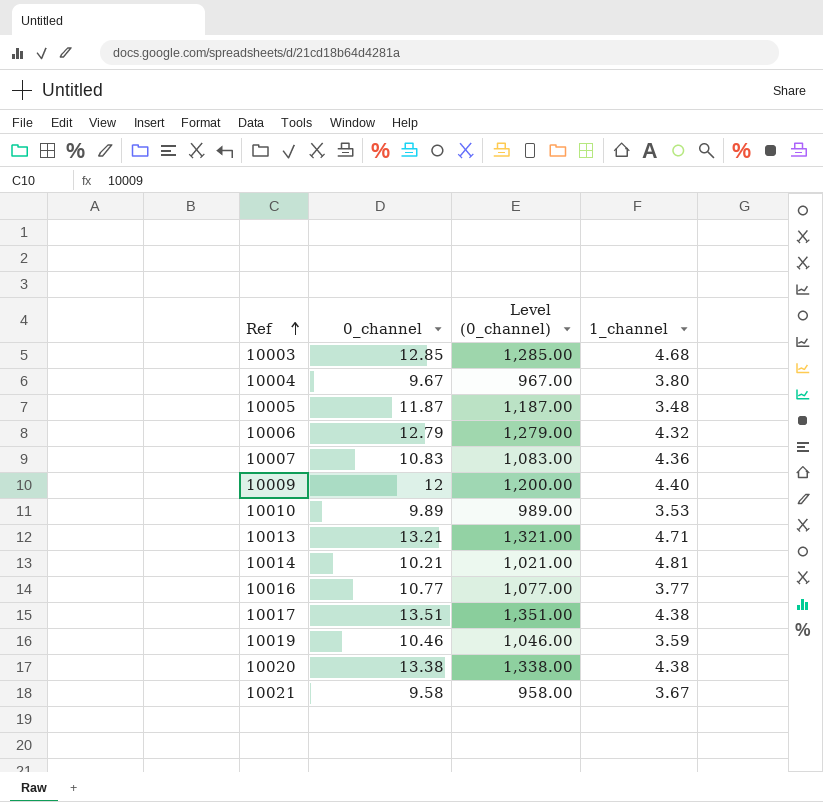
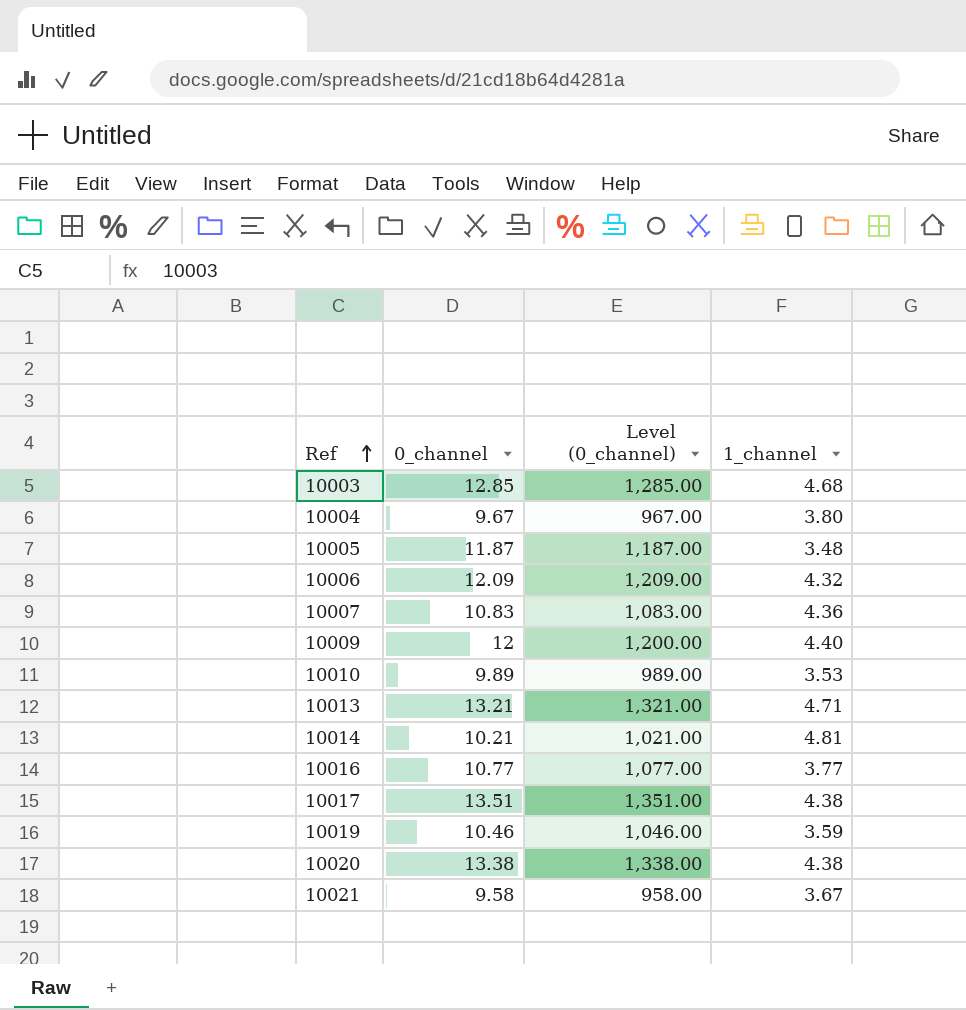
10006 | 0_channel: 12.79 -> 12.09
10006 | Level (0_channel): 1,279.00 -> 1,209.00

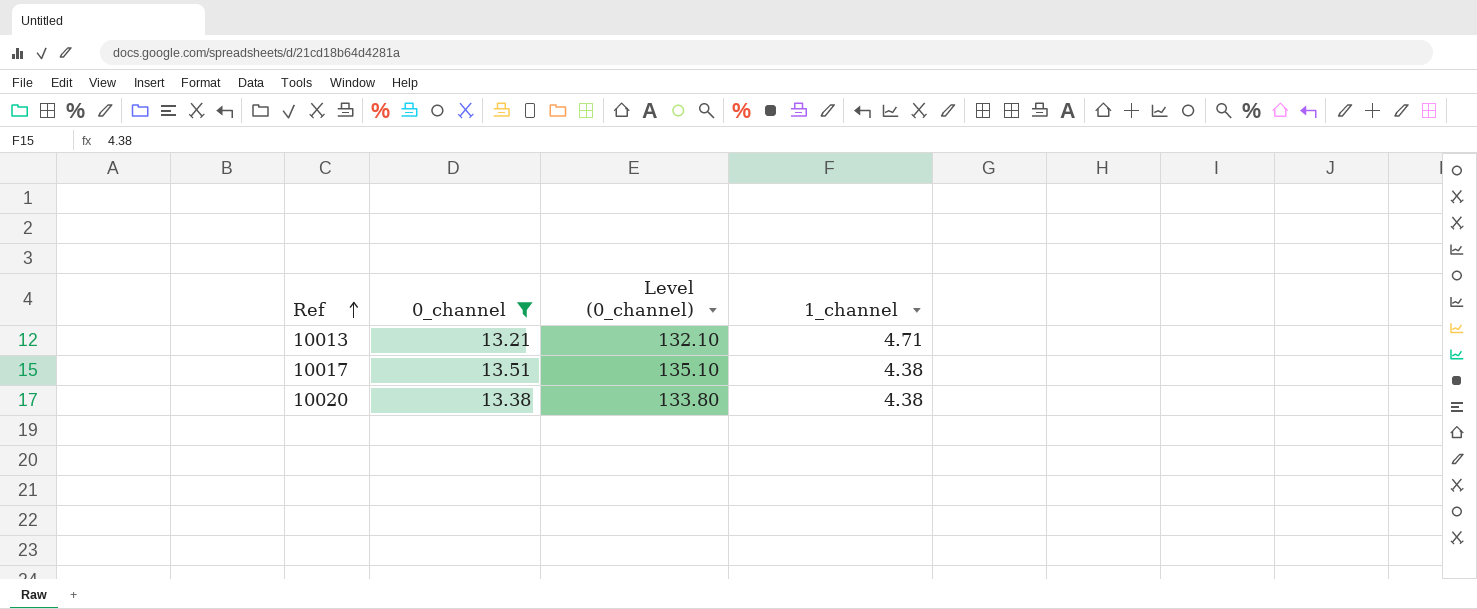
filter: none -> 0_channel >= 13.21
column Level (0_channel) | formula: [0_channel] * 100 -> [0_channel] * 10

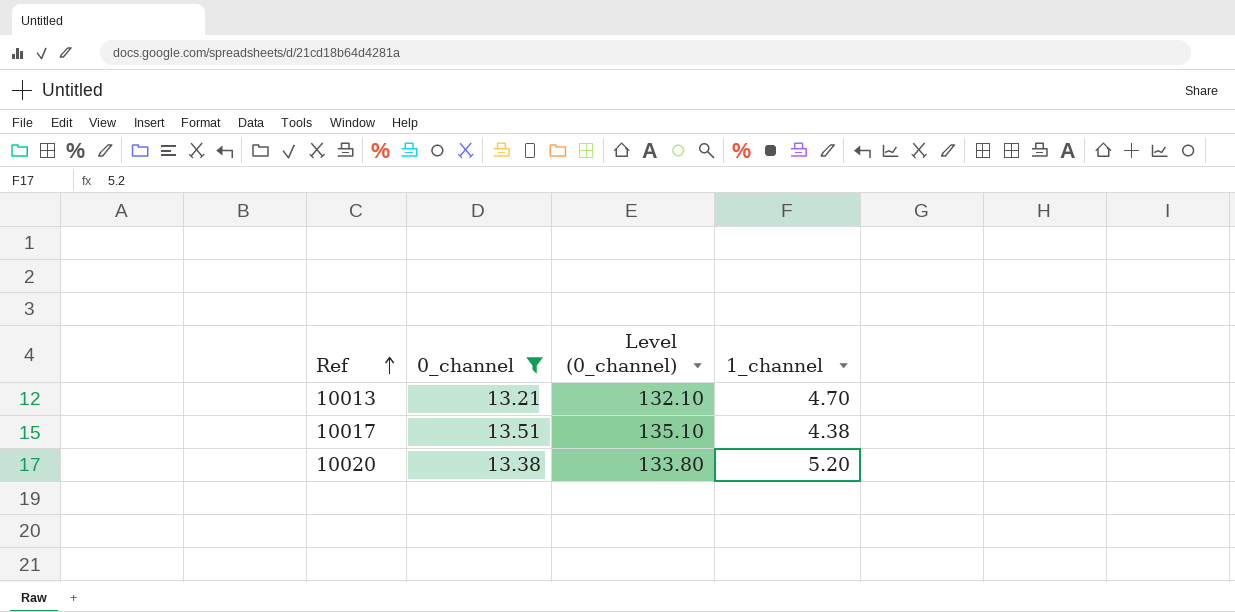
10013 | 1_channel: 4.71 -> 4.70
10020 | 1_channel: 4.38 -> 5.20

